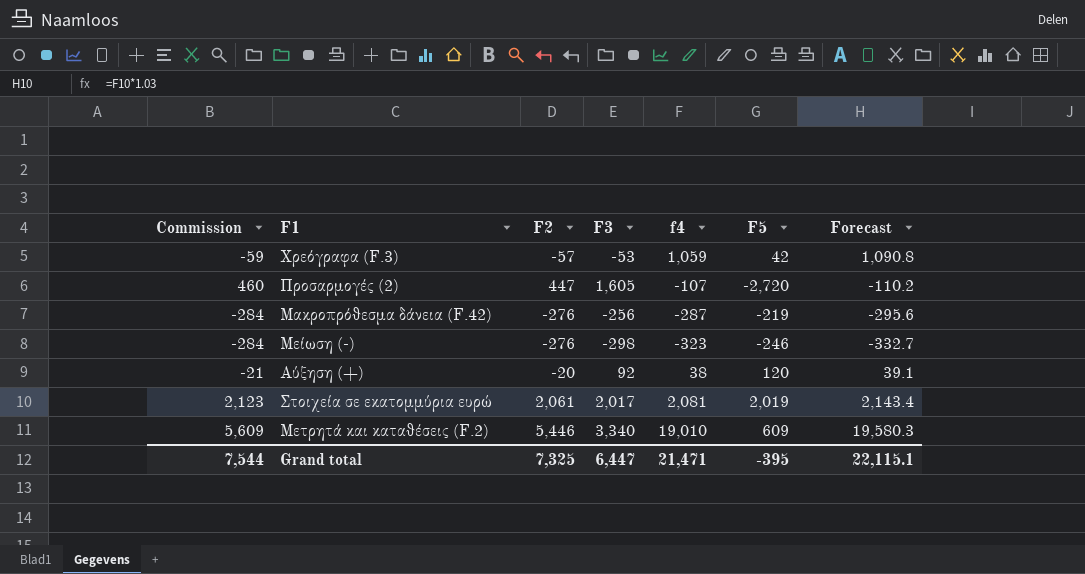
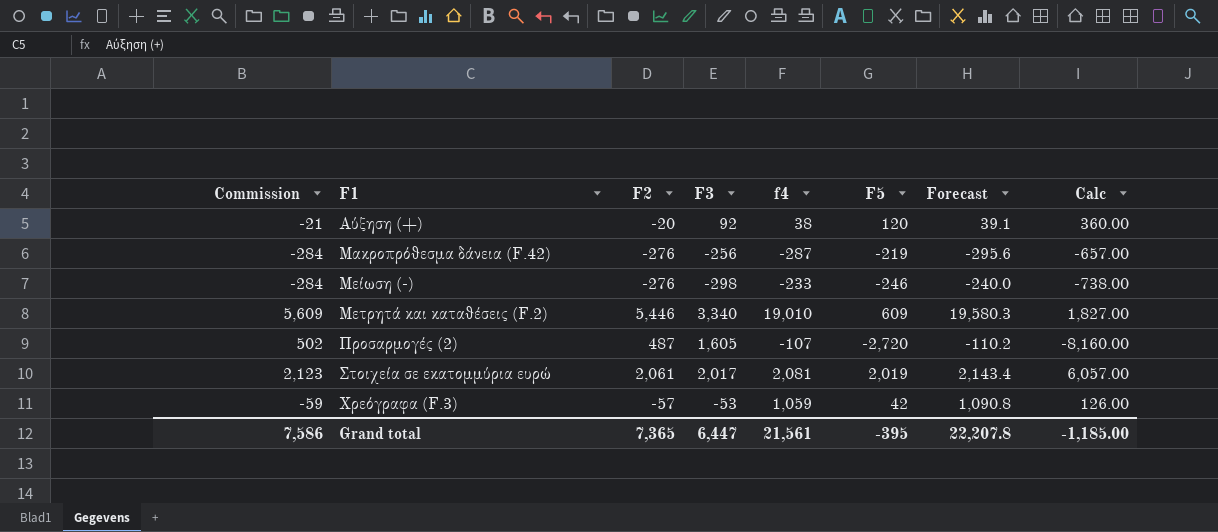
row order: none -> F1 ascending
column Calc | formula: none -> [F5] * 3
Μείωση (-) | f4: -323 -> -233
Μείωση (-) | Forecast: -332.7 -> -240.0
Προσαρμογές (2) | Commission: 460 -> 502
Προσαρμογές (2) | F2: 447 -> 487
Grand total | Commission: 7,544 -> 7,586
Grand total | F2: 7,325 -> 7,365
Grand total | f4: 21,471 -> 21,561
Grand total | Forecast: 22,115.1 -> 22,207.8

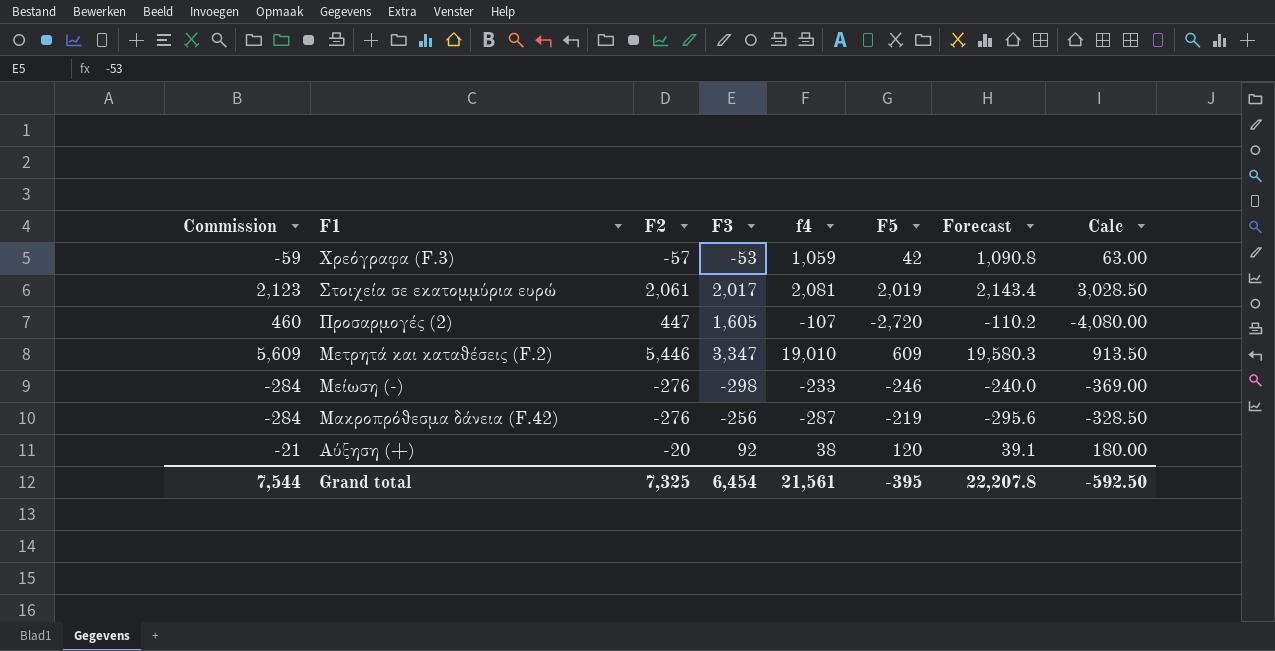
row order: F1 ascending -> F1 descending
column Calc | formula: [F5] * 3 -> [F5] * 1.5
Προσαρμογές (2) | Commission: 502 -> 460
Προσαρμογές (2) | F2: 487 -> 447
Μετρητά και καταθέσεις (F.2) | F3: 3,340 -> 3,347
Grand total | Commission: 7,586 -> 7,544
Grand total | F2: 7,365 -> 7,325
Grand total | F3: 6,447 -> 6,454
Grand total | Calc: -1,185.00 -> -592.50

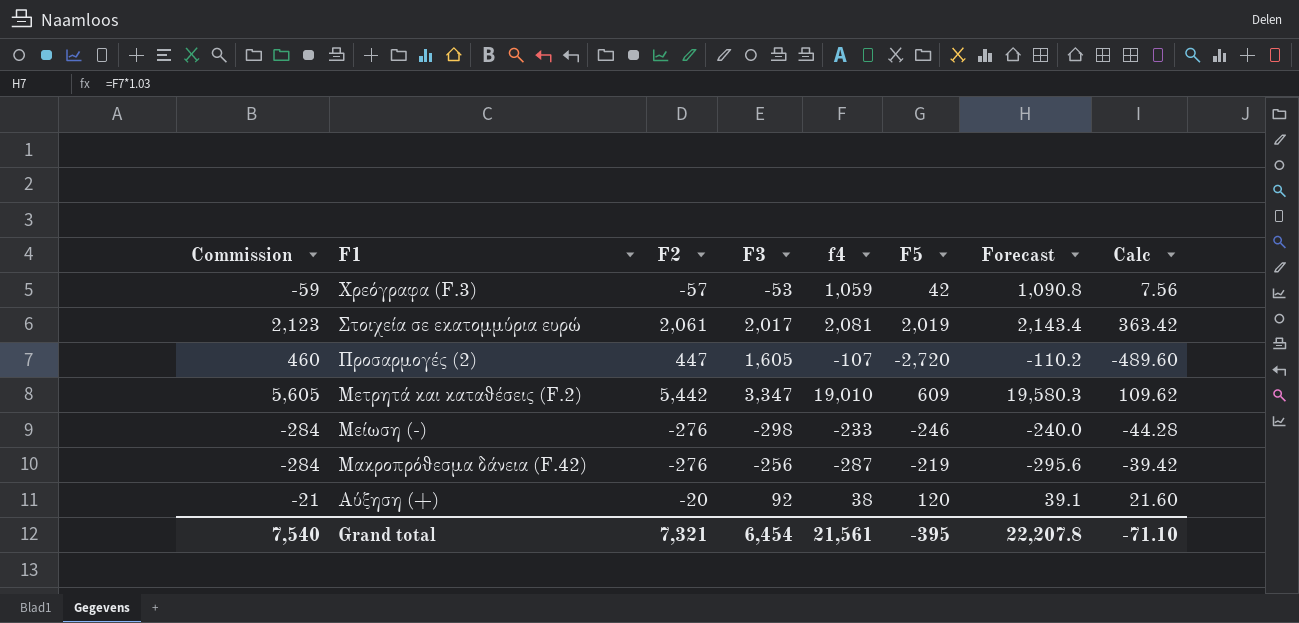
column Calc | formula: [F5] * 1.5 -> [F5] * 0.18
Μετρητά και καταθέσεις (F.2) | Commission: 5,609 -> 5,605
Μετρητά και καταθέσεις (F.2) | F2: 5,446 -> 5,442
Grand total | Commission: 7,544 -> 7,540
Grand total | F2: 7,325 -> 7,321
Grand total | Calc: -592.50 -> -71.10

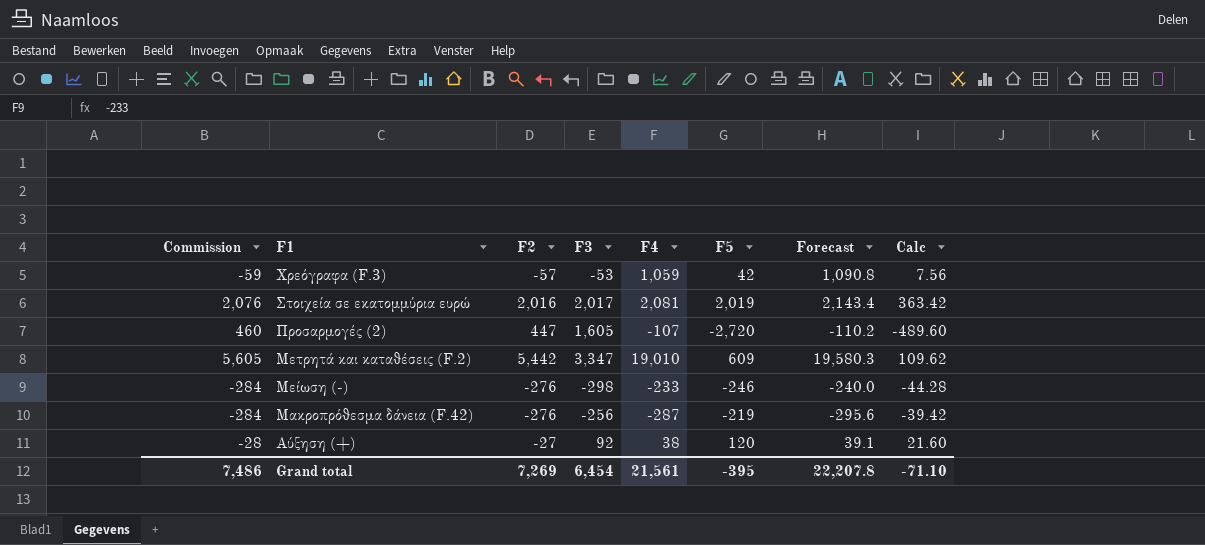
column name: f4 -> F4
Στοιχεία σε εκατομμύρια ευρώ | Commission: 2,123 -> 2,076
Στοιχεία σε εκατομμύρια ευρώ | F2: 2,061 -> 2,016
Αύξηση (+) | Commission: -21 -> -28
Αύξηση (+) | F2: -20 -> -27
Grand total | Commission: 7,540 -> 7,486
Grand total | F2: 7,321 -> 7,269

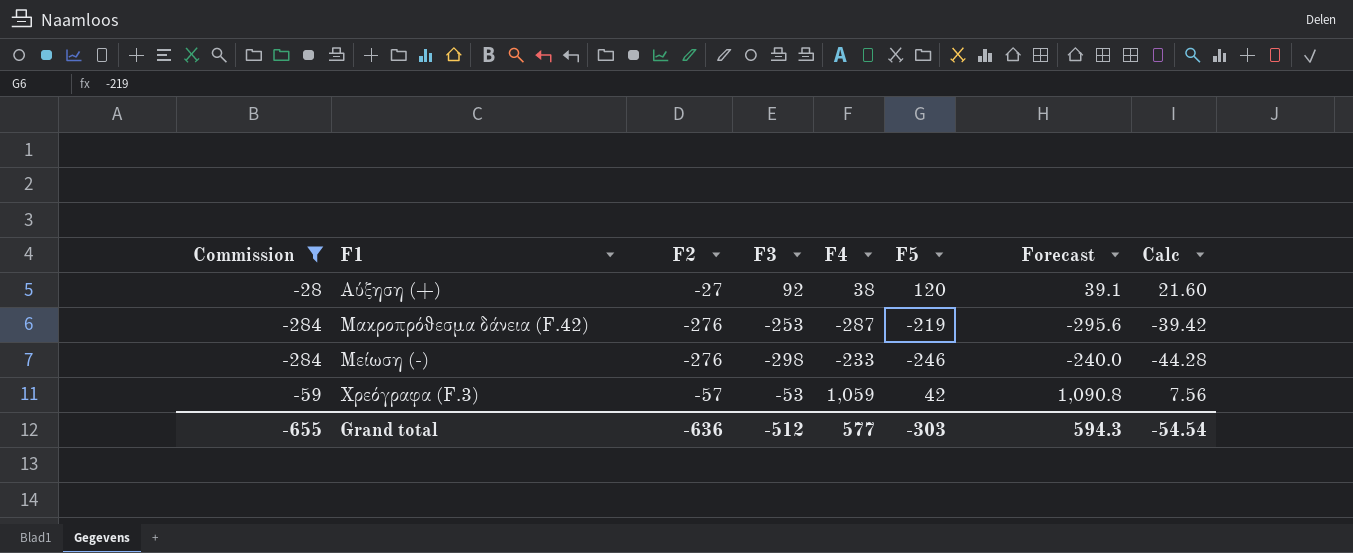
filter: none -> Commission <= -28
row order: F1 descending -> F1 ascending
Μακροπρόθεσμα δάνεια (F.42) | F3: -256 -> -253
Grand total | Commission: 7,486 -> -655
Grand total | F2: 7,269 -> -636
Grand total | F3: 6,454 -> -512
Grand total | F4: 21,561 -> 577
Grand total | F5: -395 -> -303
Grand total | Forecast: 22,207.8 -> 594.3
Grand total | Calc: -71.10 -> -54.54

